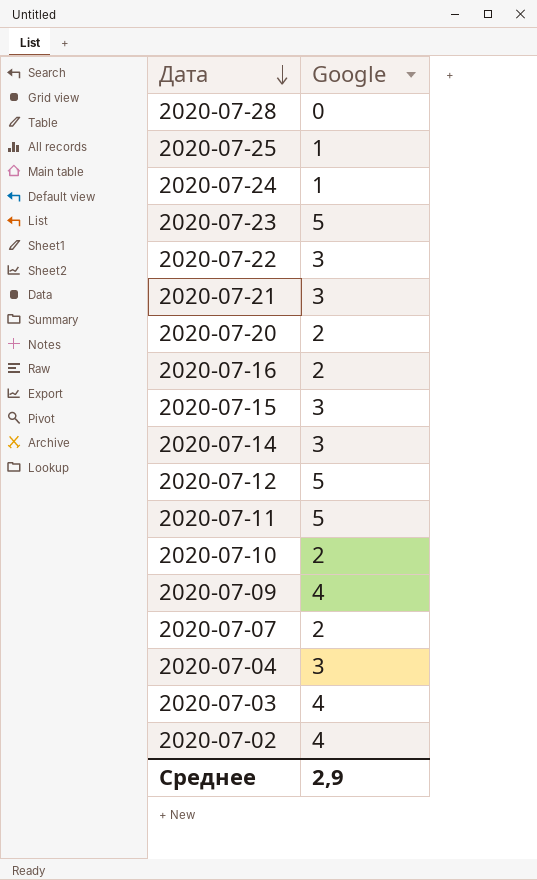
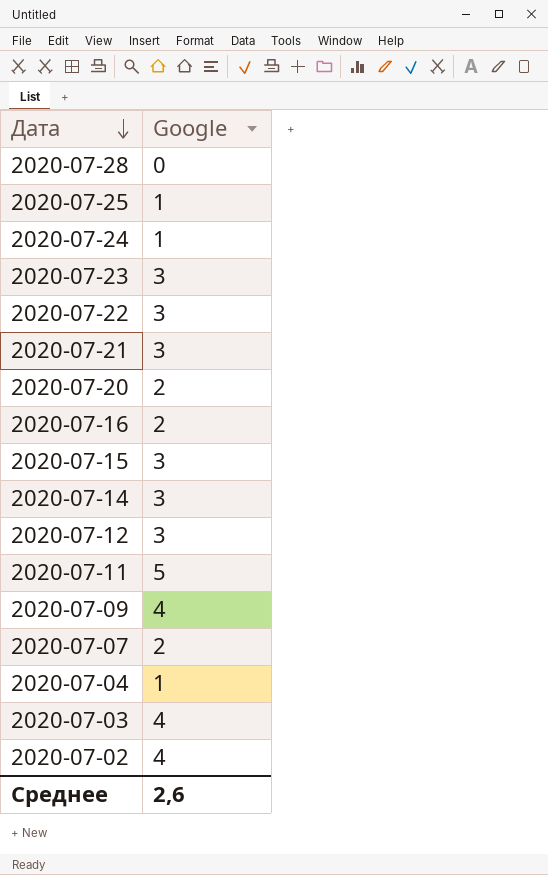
row 2020-07-10: 2 -> none
2020-07-23 | Google: 5 -> 3
2020-07-12 | Google: 5 -> 3
2020-07-04 | Google: 3 -> 1
Среднее | Google: 2,9 -> 2,6

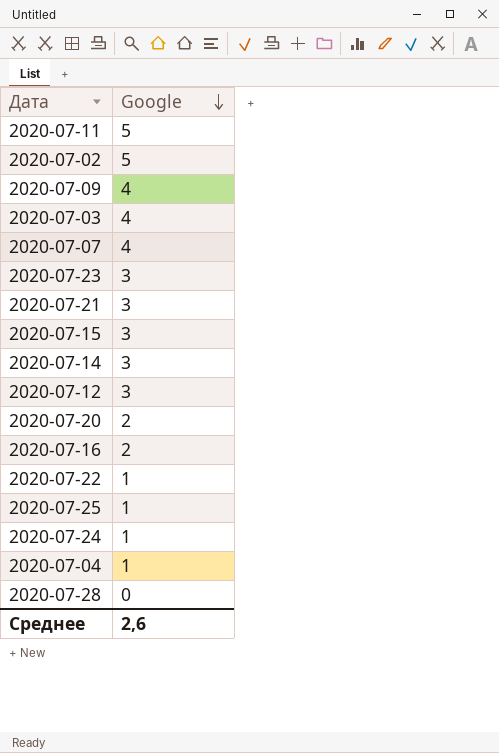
row order: Дата descending -> Google descending
2020-07-02 | Google: 4 -> 5
2020-07-07 | Google: 2 -> 4
2020-07-22 | Google: 3 -> 1

